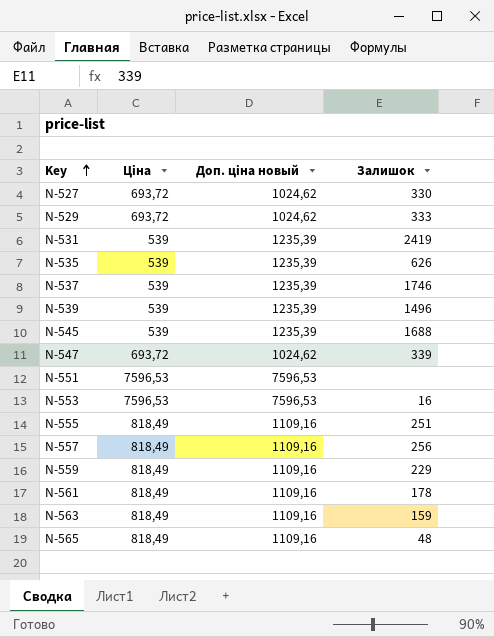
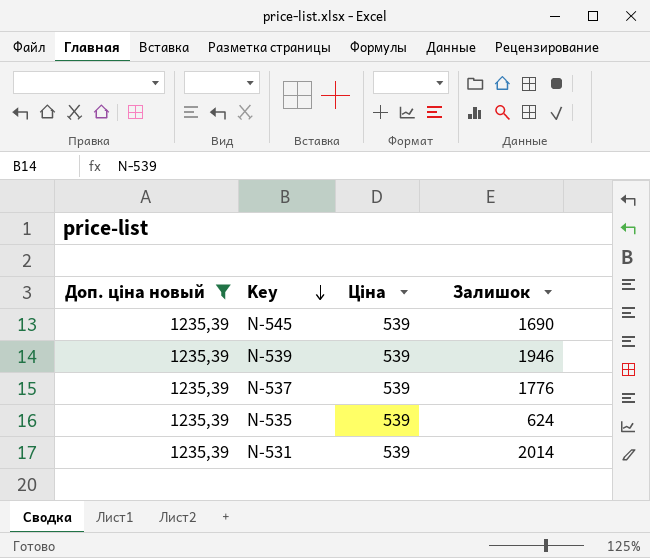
filter: none -> Доп. ціна новый = 1235,39
row order: Key ascending -> Key descending
column Доп. ціна новый | position: 3 -> 1
N-545 | Залишок: 1688 -> 1690
N-539 | Залишок: 1496 -> 1946
N-537 | Залишок: 1746 -> 1776
N-535 | Залишок: 626 -> 624
N-531 | Залишок: 2419 -> 2014

